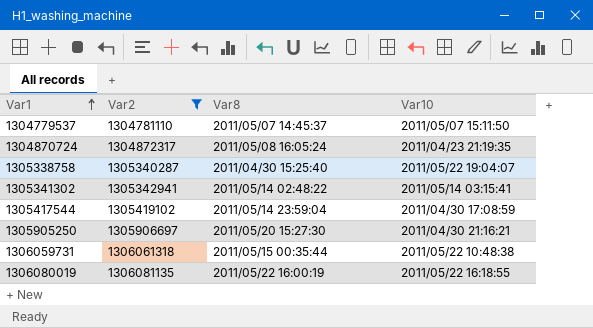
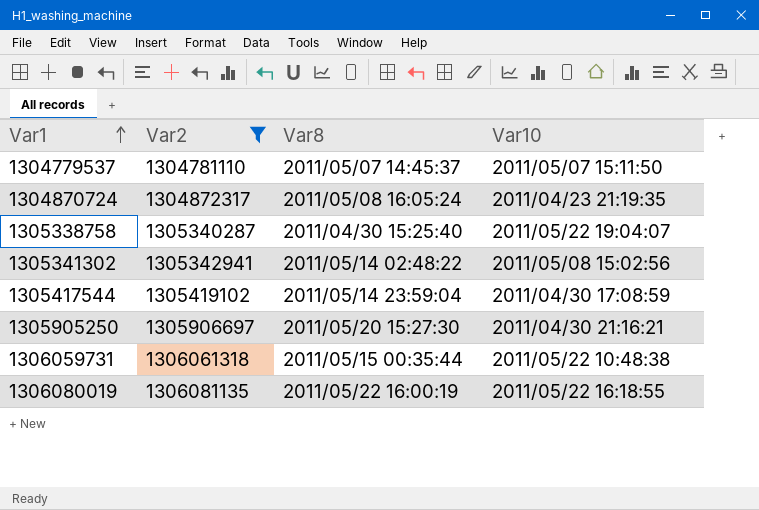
1305341302 | Var10: 2011/05/14 03:15:41 -> 2011/05/08 15:02:56

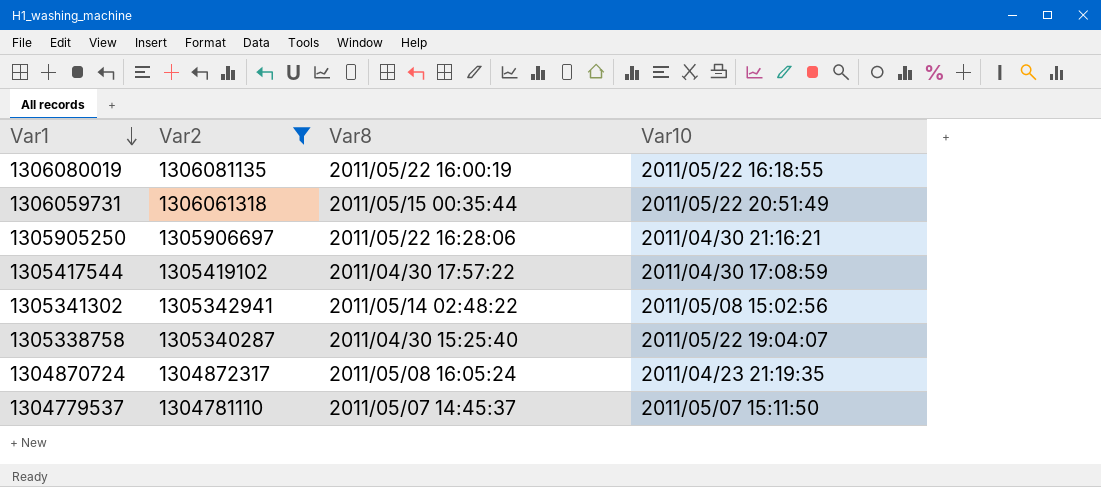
row order: Var1 ascending -> Var1 descending
1306059731 | Var10: 2011/05/22 10:48:38 -> 2011/05/22 20:51:49
1305905250 | Var8: 2011/05/20 15:27:30 -> 2011/05/22 16:28:06
1305417544 | Var8: 2011/05/14 23:59:04 -> 2011/04/30 17:57:22

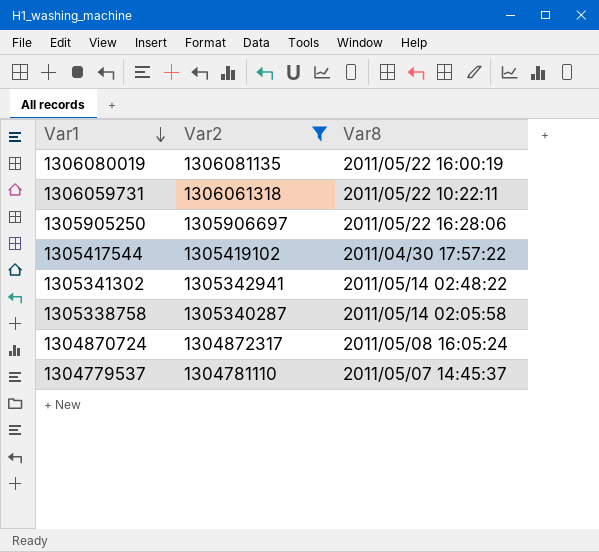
column Var10 | position: 4 -> none
1306059731 | Var8: 2011/05/15 00:35:44 -> 2011/05/22 10:22:11
1305338758 | Var8: 2011/04/30 15:25:40 -> 2011/05/14 02:05:58

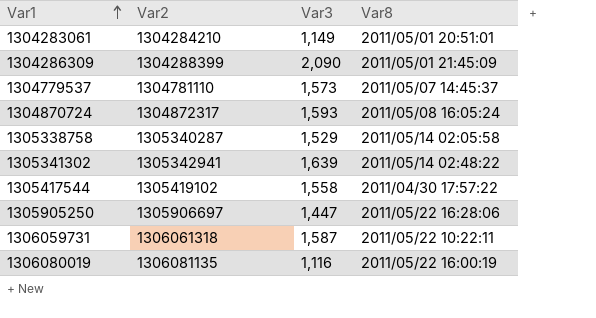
filter: Var2 >= 1304781110 -> none
row order: Var1 descending -> Var1 ascending
column Var3 | position: none -> 3

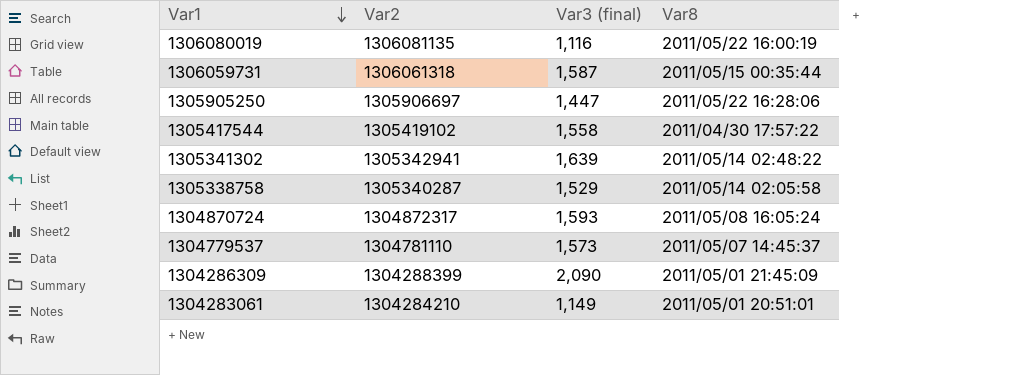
row order: Var1 ascending -> Var1 descending
column name: Var3 -> Var3 (final)
1306059731 | Var8: 2011/05/22 10:22:11 -> 2011/05/15 00:35:44

